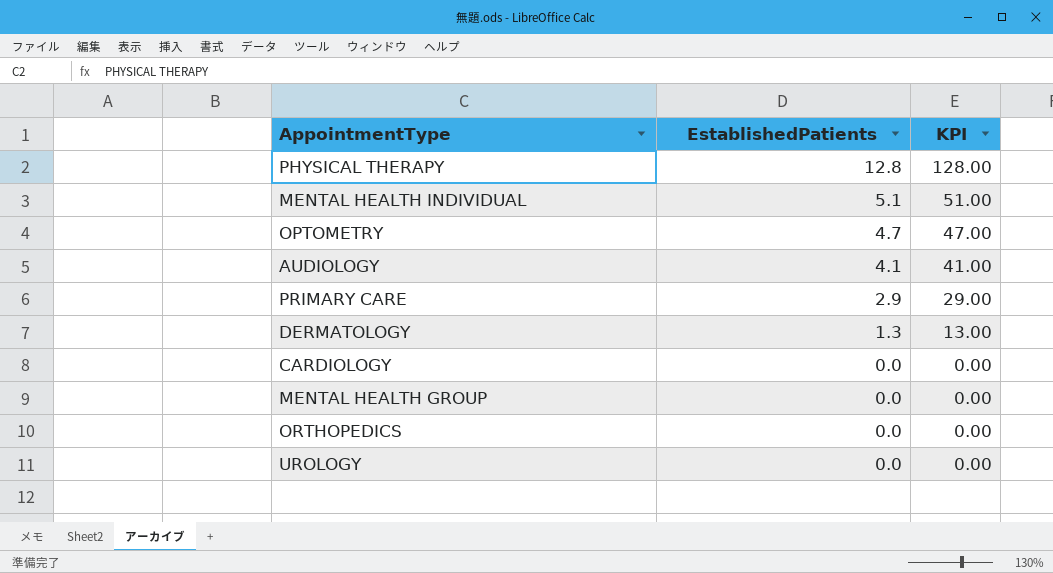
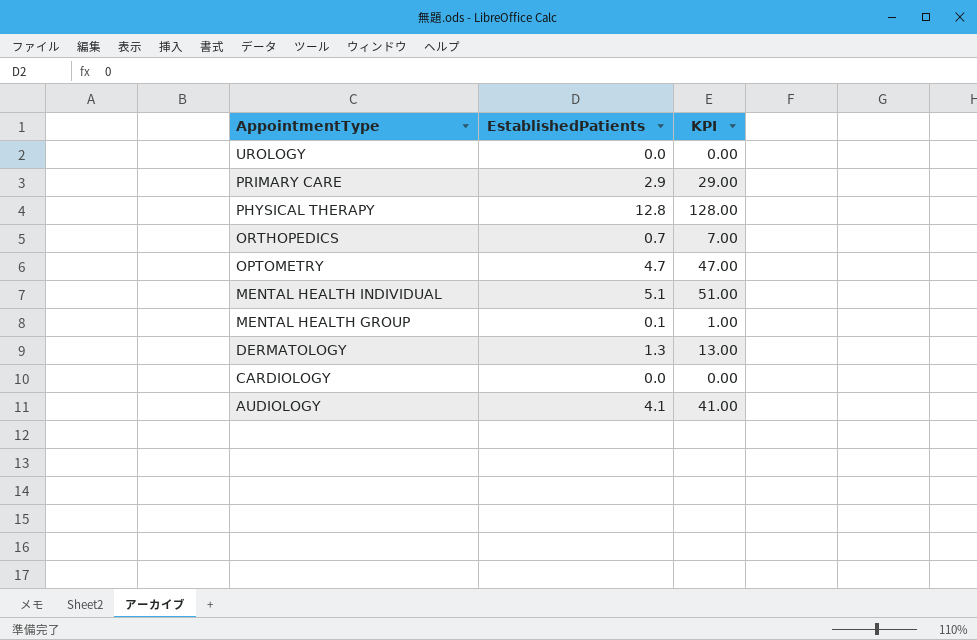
row order: EstablishedPatients descending -> AppointmentType descending
ORTHOPEDICS | EstablishedPatients: 0.0 -> 0.7
ORTHOPEDICS | KPI: 0.00 -> 7.00
MENTAL HEALTH GROUP | EstablishedPatients: 0.0 -> 0.1
MENTAL HEALTH GROUP | KPI: 0.00 -> 1.00

